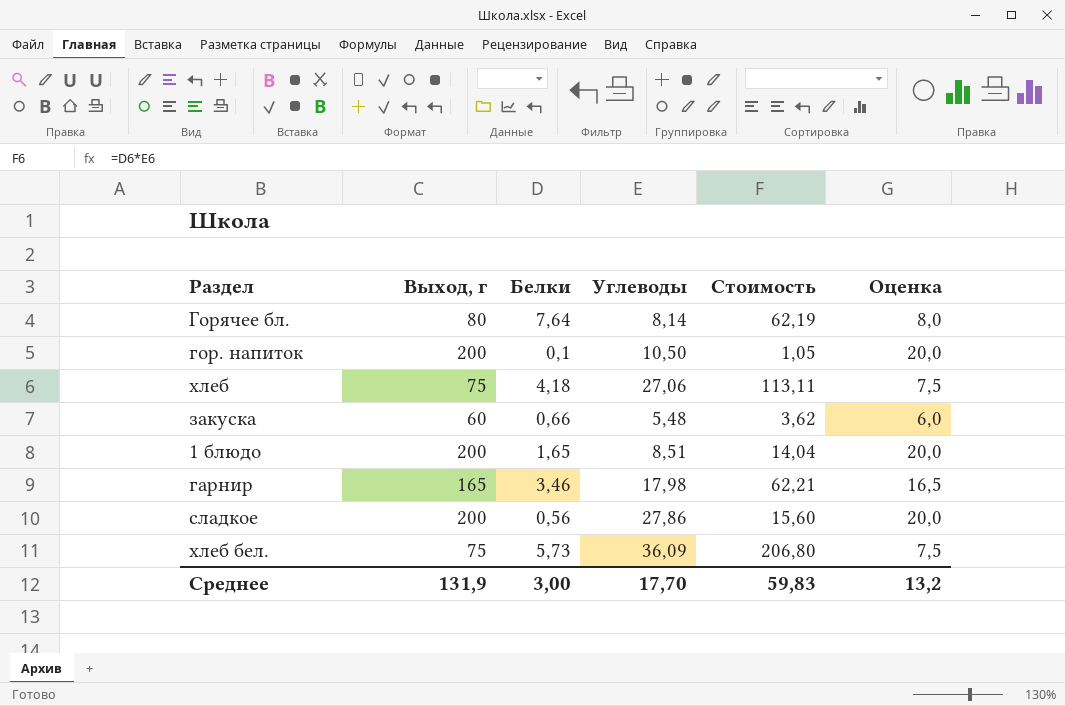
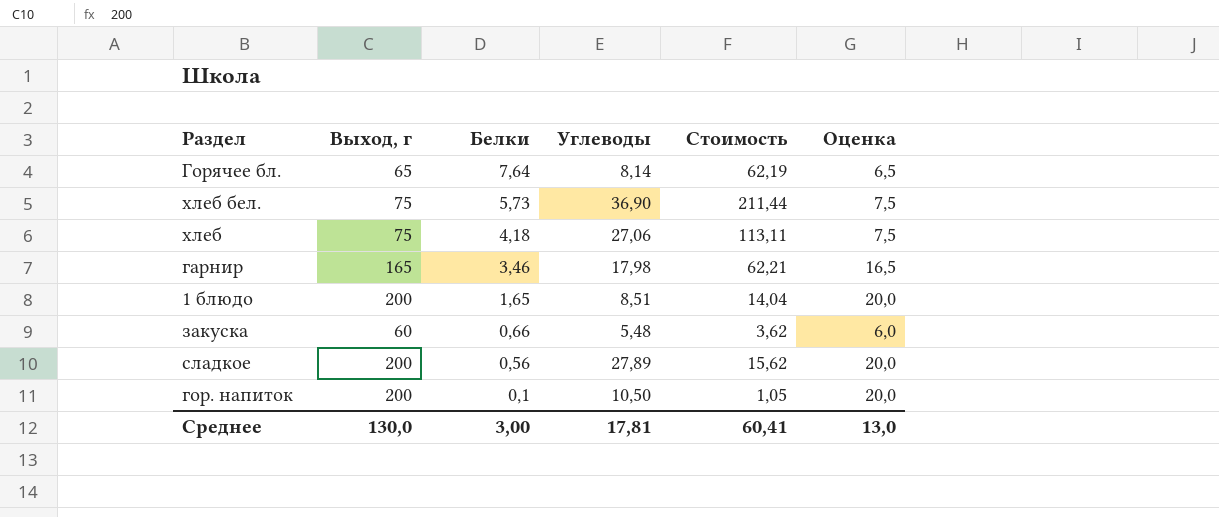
row order: none -> Белки descending
Горячее бл. | Выход, г: 80 -> 65
Горячее бл. | Оценка: 8,0 -> 6,5
хлеб бел. | Углеводы: 36,09 -> 36,90
хлеб бел. | Стоимость: 206,80 -> 211,44
сладкое | Углеводы: 27,86 -> 27,89
сладкое | Стоимость: 15,60 -> 15,62
Среднее | Выход, г: 131,9 -> 130,0
Среднее | Углеводы: 17,70 -> 17,81
Среднее | Стоимость: 59,83 -> 60,41
Среднее | Оценка: 13,2 -> 13,0

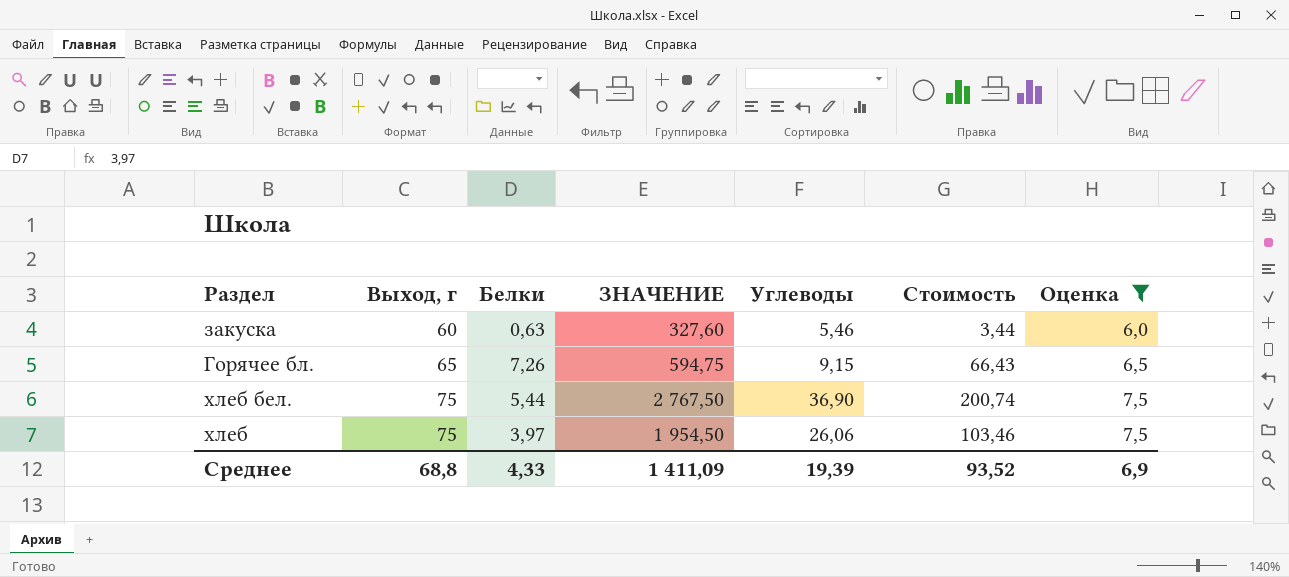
filter: none -> Оценка <= 7,5
row order: Белки descending -> Выход, г ascending
column ЗНАЧЕНИЕ | formula: none -> [Выход, г] * [Углеводы]
закуска | Белки: 0,66 -> 0,63
закуска | Углеводы: 5,48 -> 5,46
закуска | Стоимость: 3,62 -> 3,44
Горячее бл. | Белки: 7,64 -> 7,26
Горячее бл. | Углеводы: 8,14 -> 9,15
Горячее бл. | Стоимость: 62,19 -> 66,43
хлеб бел. | Белки: 5,73 -> 5,44
хлеб бел. | Стоимость: 211,44 -> 200,74
хлеб | Белки: 4,18 -> 3,97
хлеб | Углеводы: 27,06 -> 26,06
хлеб | Стоимость: 113,11 -> 103,46
Среднее | Выход, г: 130,0 -> 68,8
Среднее | Белки: 3,00 -> 4,33
Среднее | Углеводы: 17,81 -> 19,39
Среднее | Стоимость: 60,41 -> 93,52
Среднее | Оценка: 13,0 -> 6,9

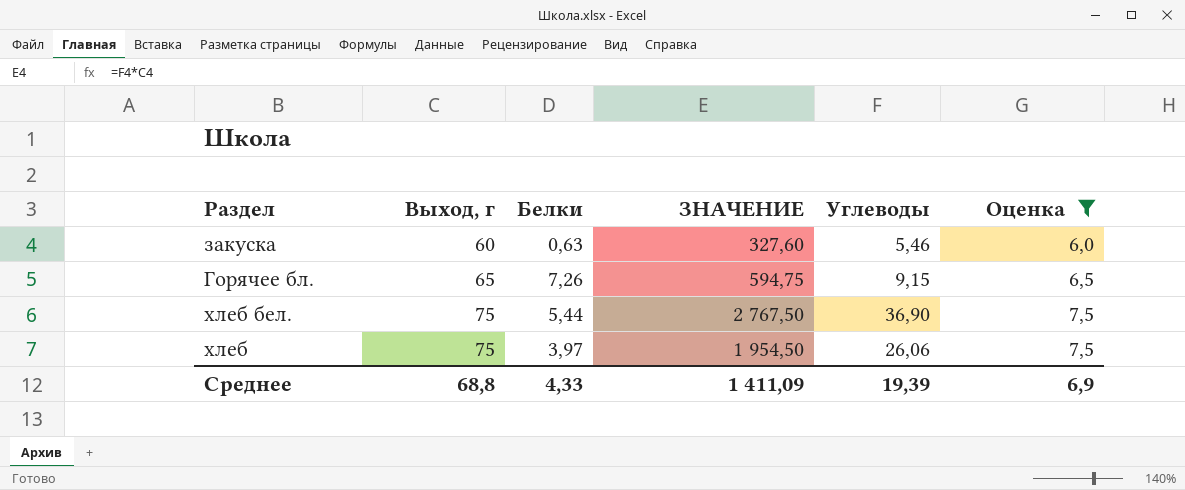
column Стоимость | formula: [Белки] * [Углеводы] -> none

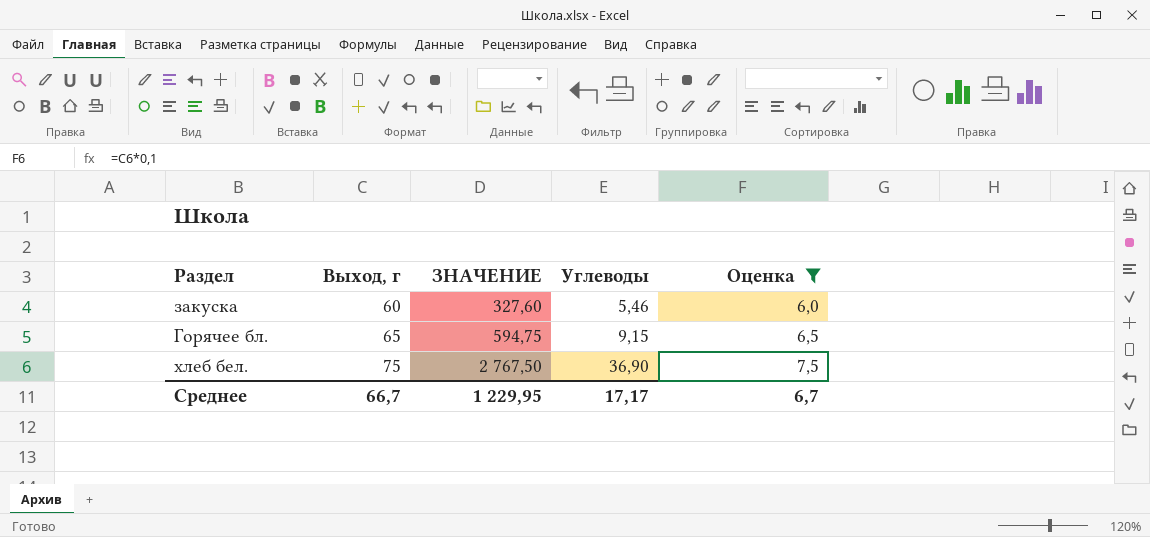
column Белки | position: 3 -> none
row хлеб: 75 | 3,97 | 1 954,50 | 26,06 | 7,5 -> none
Среднее | Выход, г: 68,8 -> 66,7
Среднее | ЗНАЧЕНИЕ: 1 411,09 -> 1 229,95
Среднее | Углеводы: 19,39 -> 17,17
Среднее | Оценка: 6,9 -> 6,7

